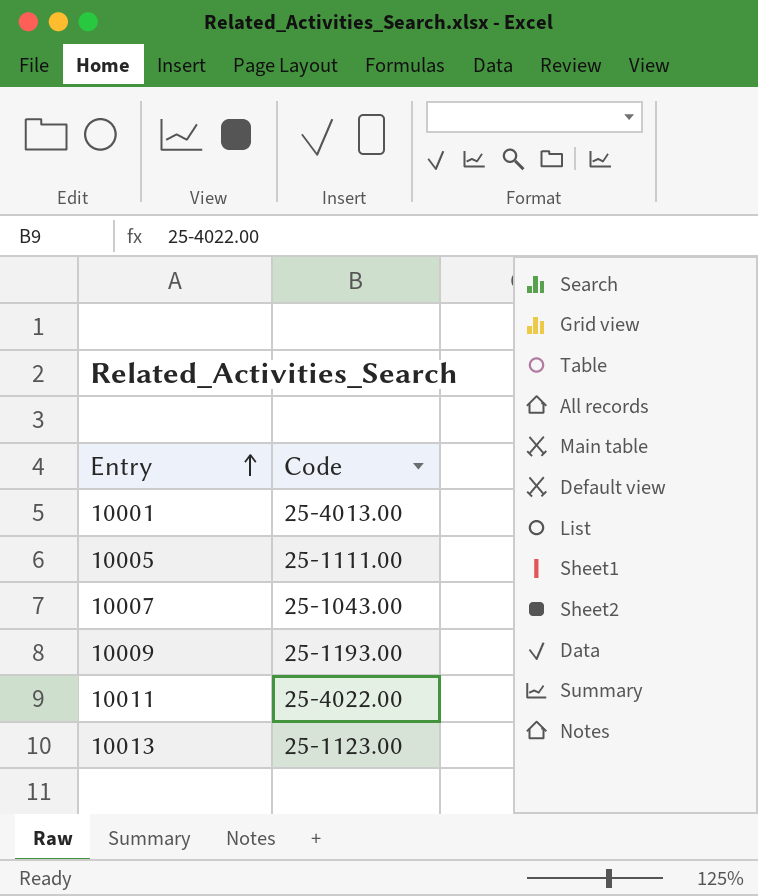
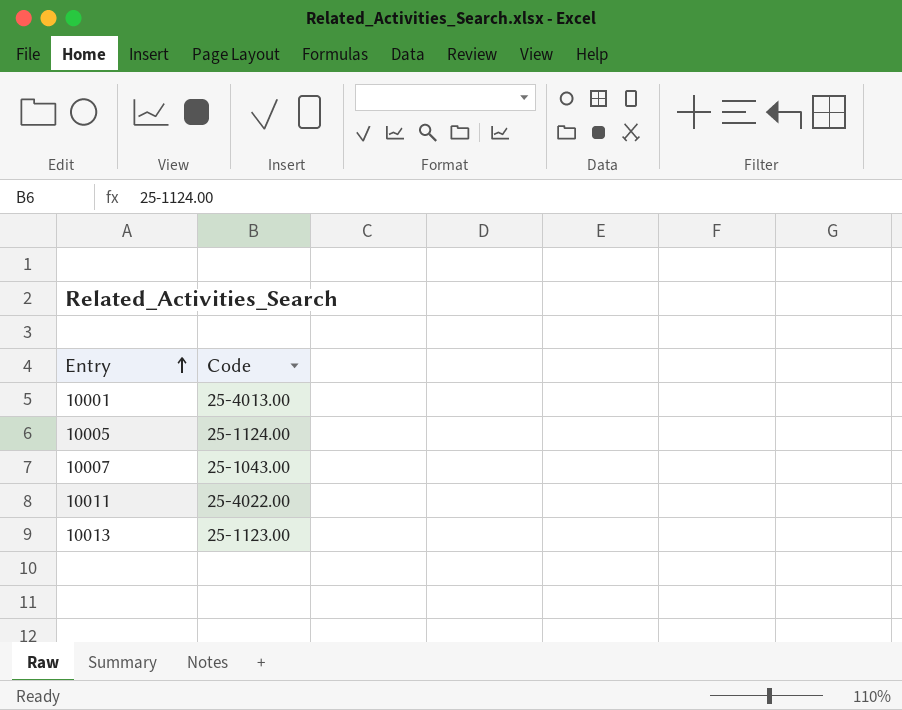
row 10009: 25-1193.00 -> none
10005 | Code: 25-1111.00 -> 25-1124.00

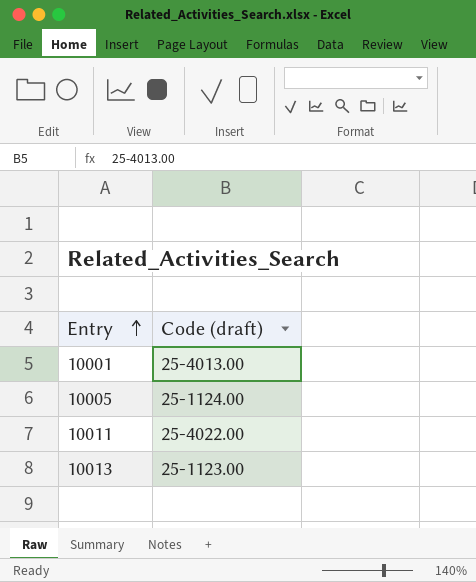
column name: Code -> Code (draft)
row 10007: 25-1043.00 -> none

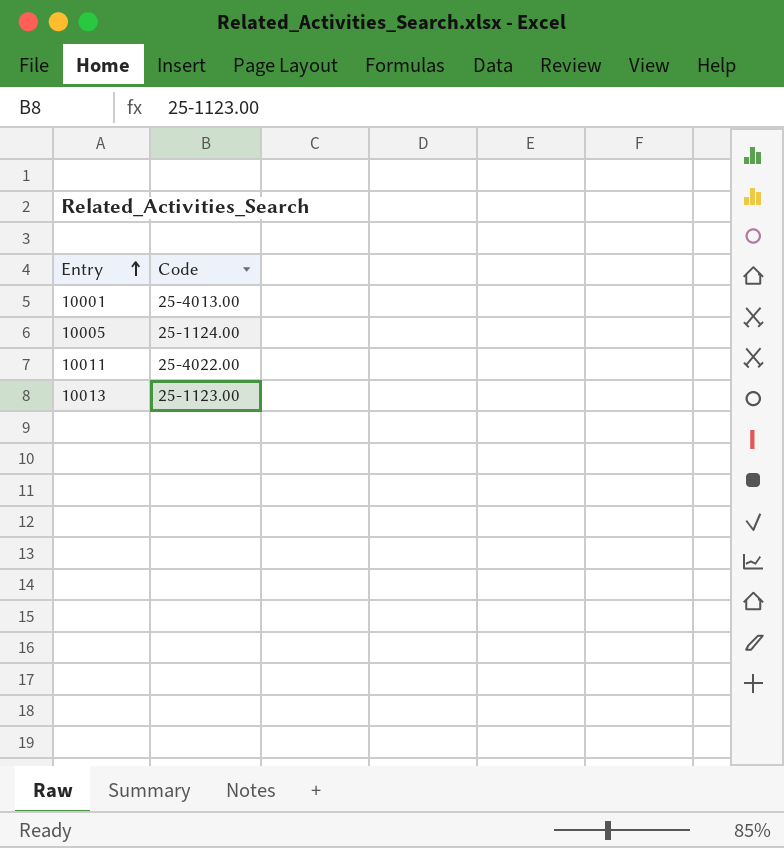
column name: Code (draft) -> Code

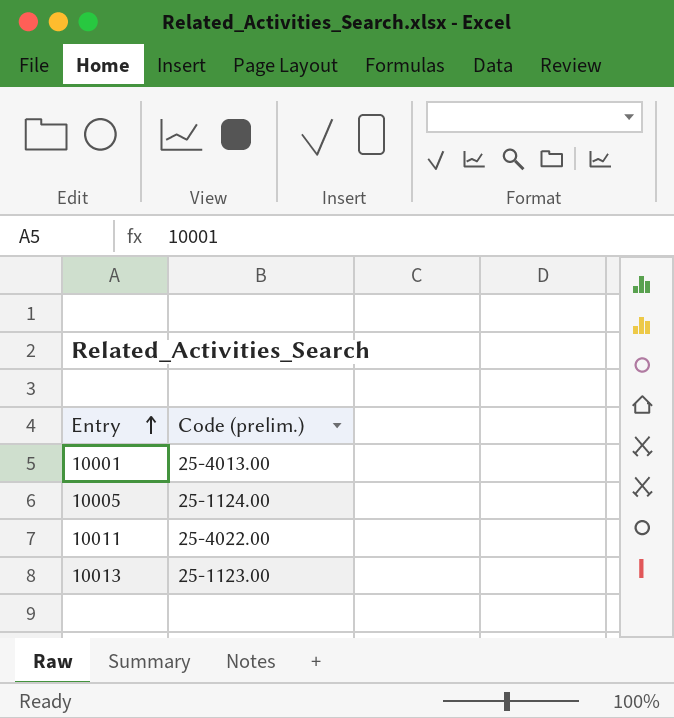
column name: Code -> Code (prelim.)

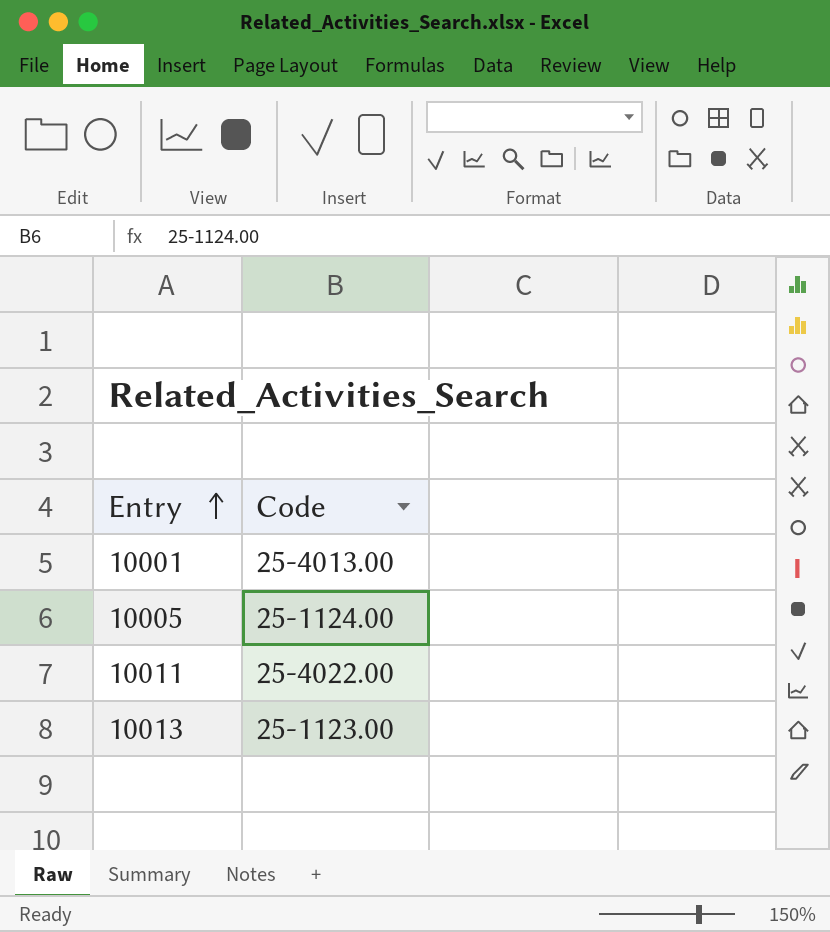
column name: Code (prelim.) -> Code

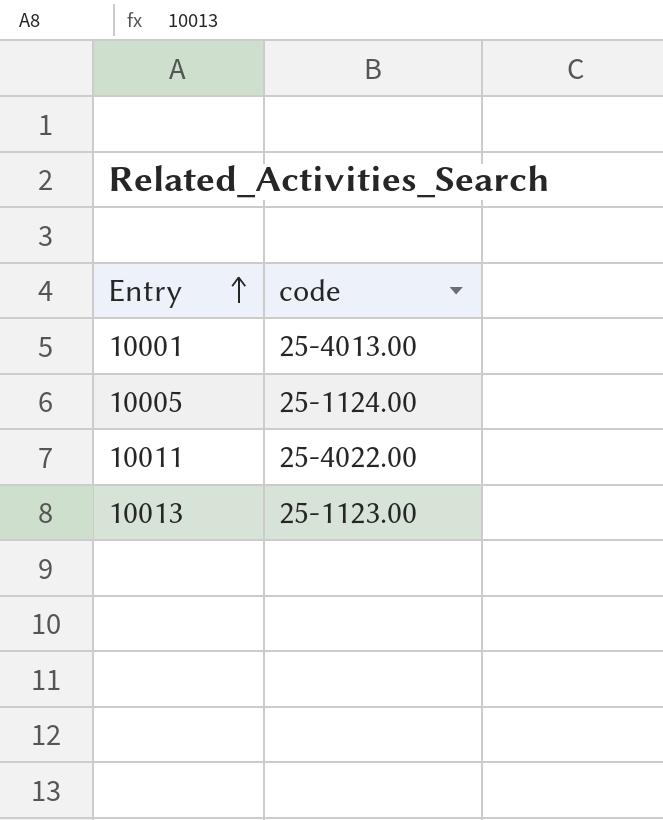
column name: Code -> code

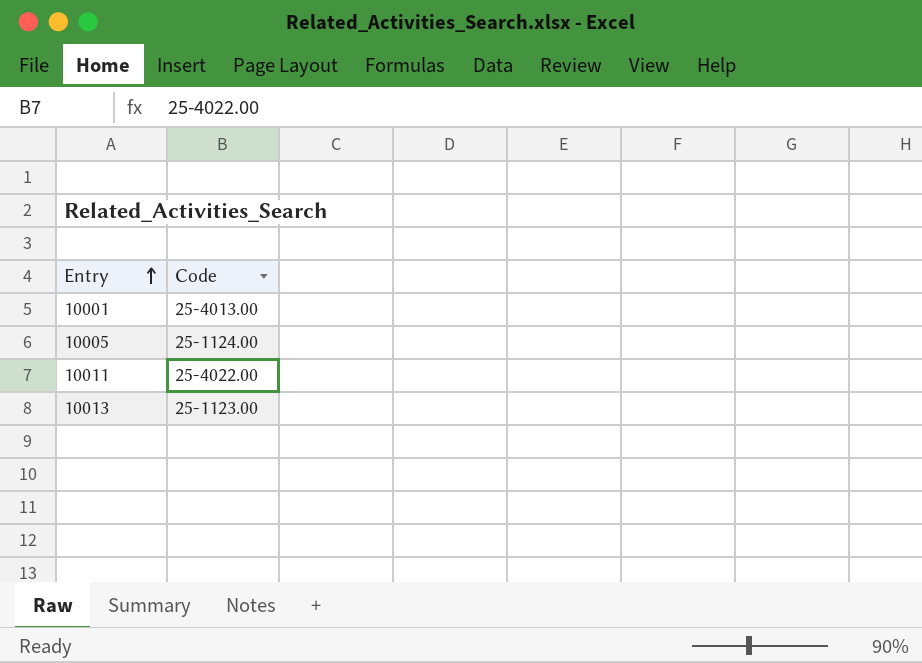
column name: code -> Code

